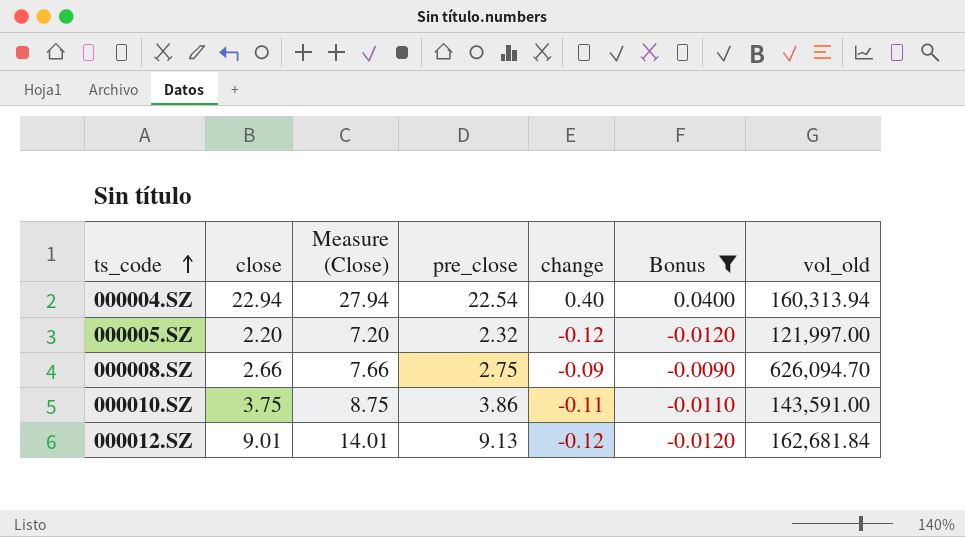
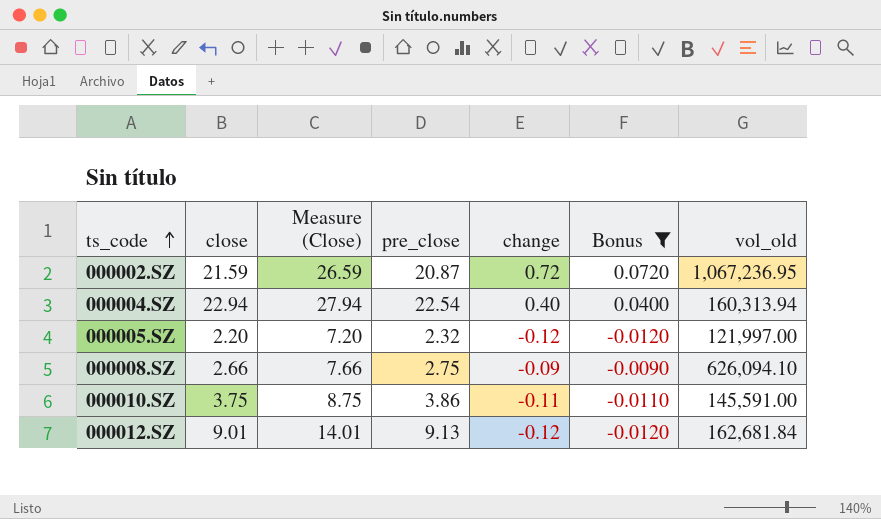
row 000002.SZ: none -> 21.59 | 26.59 | 20.87 | 0.72 | 0.0720 | 1,067,236.95
000008.SZ | vol_old: 626,094.70 -> 626,094.10
000010.SZ | vol_old: 143,591.00 -> 145,591.00

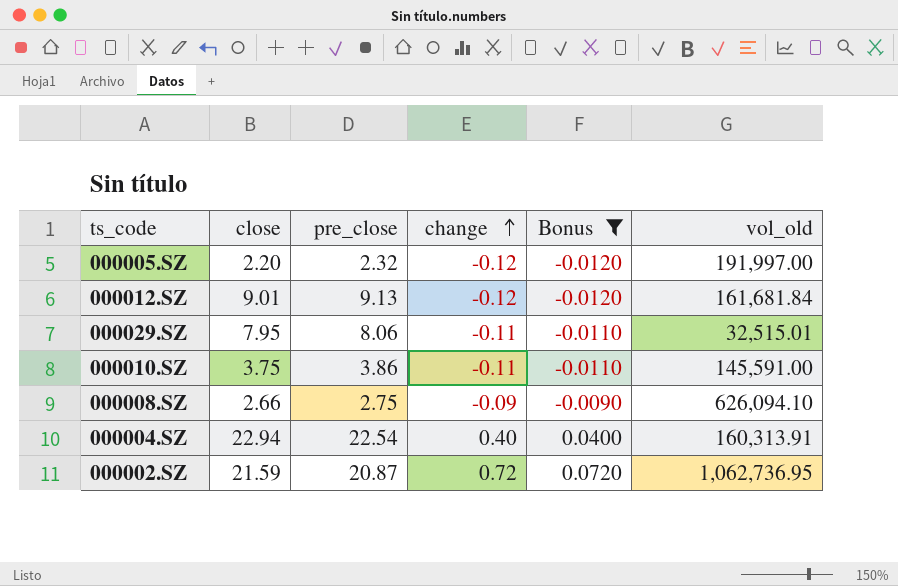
row order: ts_code ascending -> change ascending
column Measure (Close) | formula: [close] + 5 -> none
000005.SZ | vol_old: 121,997.00 -> 191,997.00
000012.SZ | vol_old: 162,681.84 -> 161,681.84
row 000029.SZ: none -> 7.95 | 8.06 | -0.11 | -0.0110 | 32,515.01
000004.SZ | vol_old: 160,313.94 -> 160,313.91
000002.SZ | vol_old: 1,067,236.95 -> 1,062,736.95

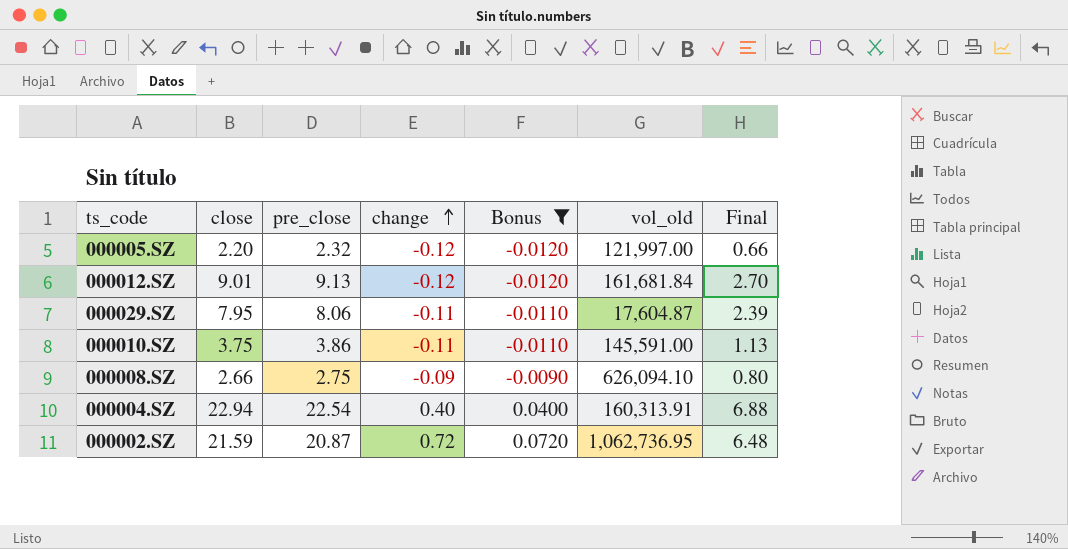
column Final | formula: none -> [close] * 0.3
000005.SZ | vol_old: 191,997.00 -> 121,997.00
000029.SZ | vol_old: 32,515.01 -> 17,604.87

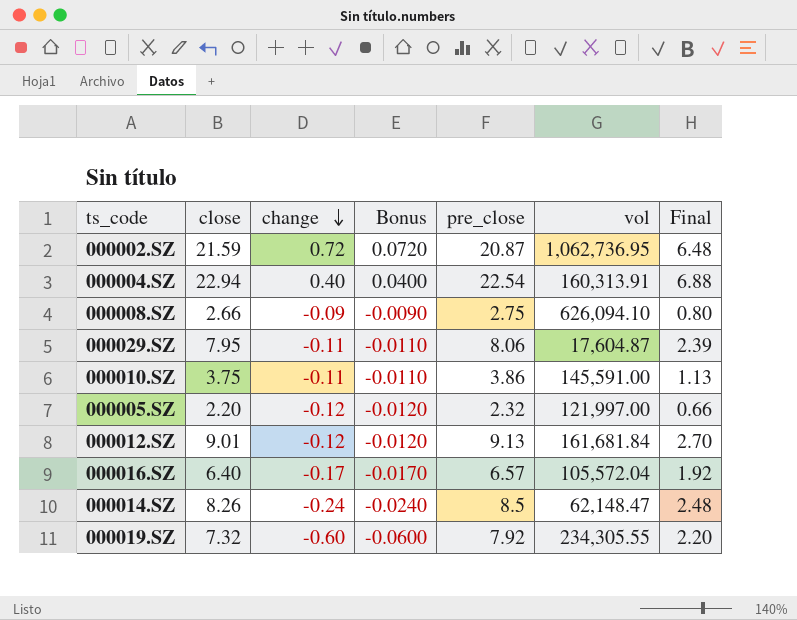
filter: Bonus >= -0.0120 -> none
row order: change ascending -> change descending
column pre_close | position: 3 -> 5
column name: vol_old -> vol

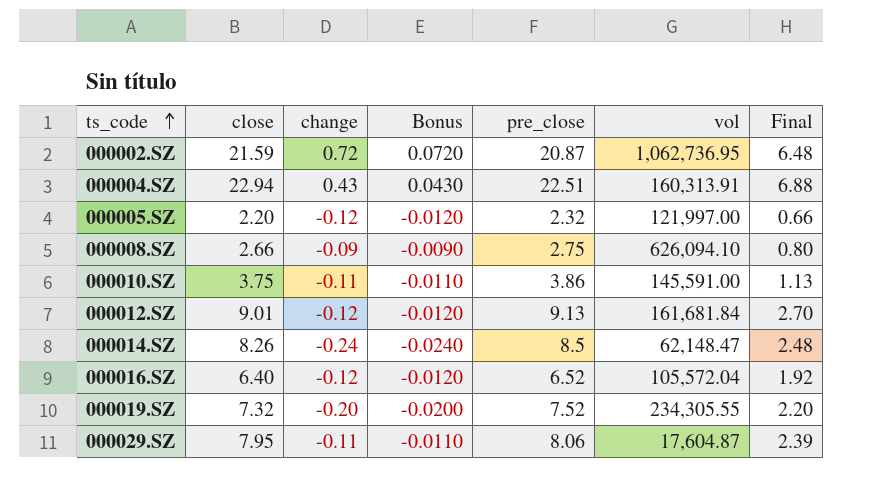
row order: change descending -> ts_code ascending
000004.SZ | change: 0.40 -> 0.43
000004.SZ | Bonus: 0.0400 -> 0.0430
000004.SZ | pre_close: 22.54 -> 22.51
000016.SZ | change: -0.17 -> -0.12
000016.SZ | Bonus: -0.0170 -> -0.0120
000016.SZ | pre_close: 6.57 -> 6.52
000019.SZ | change: -0.60 -> -0.20
000019.SZ | Bonus: -0.0600 -> -0.0200
000019.SZ | pre_close: 7.92 -> 7.52

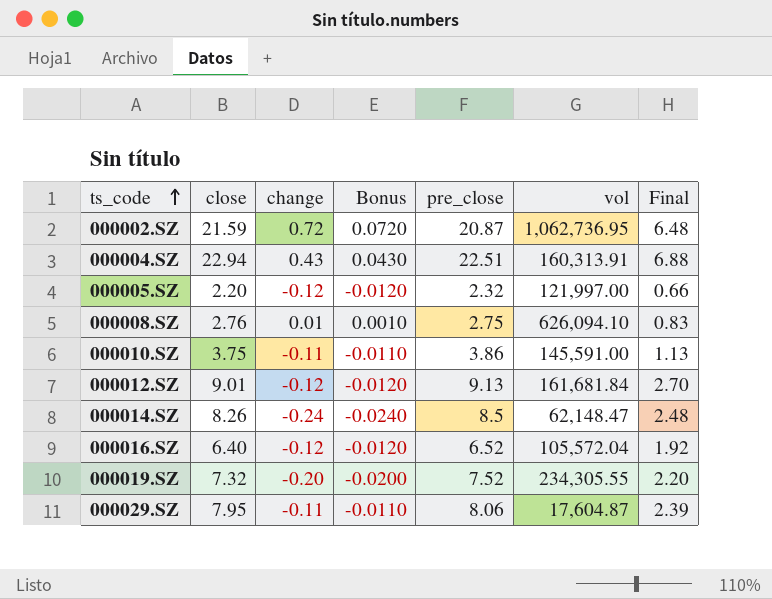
000008.SZ | close: 2.66 -> 2.76
000008.SZ | change: -0.09 -> 0.01
000008.SZ | Bonus: -0.0090 -> 0.0010
000008.SZ | Final: 0.80 -> 0.83

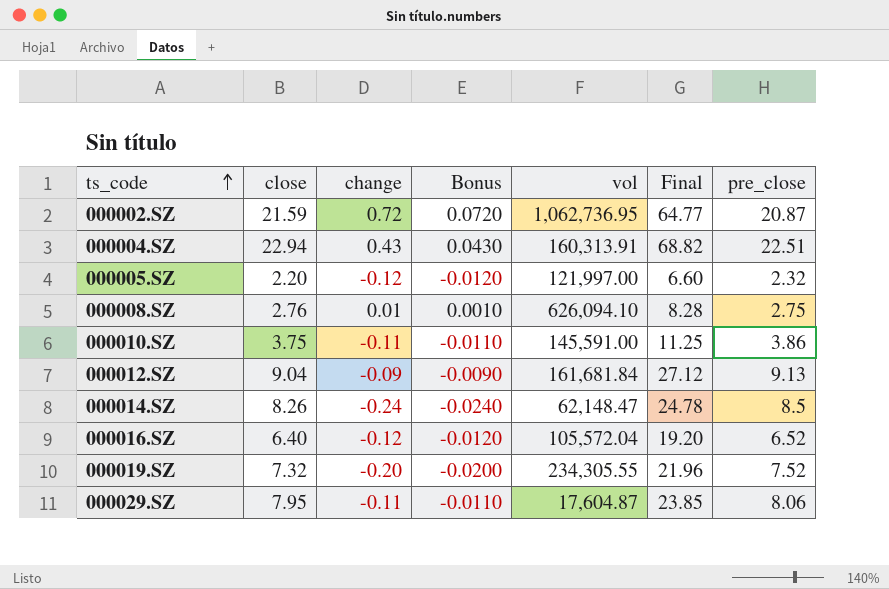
column Final | formula: [close] * 0.3 -> [close] * 3
column pre_close | position: 5 -> 7
000012.SZ | close: 9.01 -> 9.04
000012.SZ | change: -0.12 -> -0.09
000012.SZ | Bonus: -0.0120 -> -0.0090

